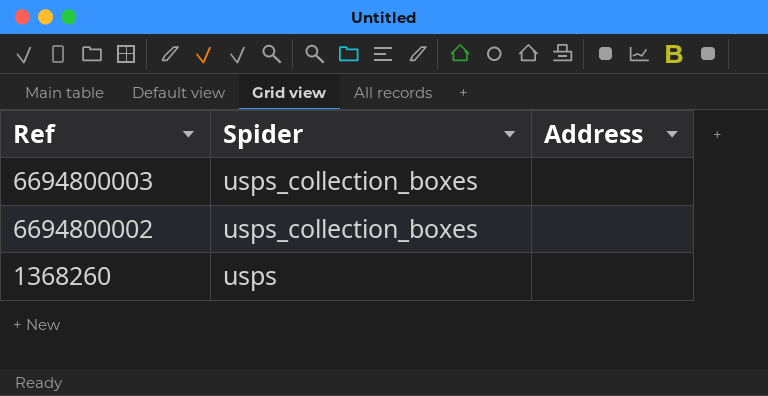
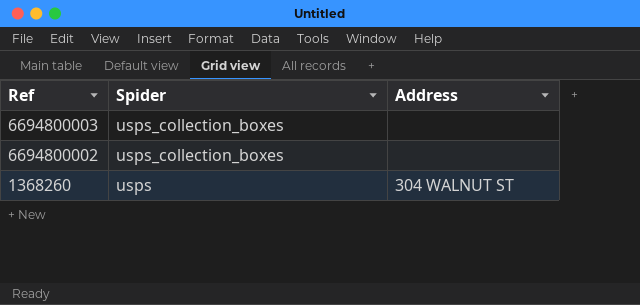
1368260 | Address: none -> 304 WALNUT ST

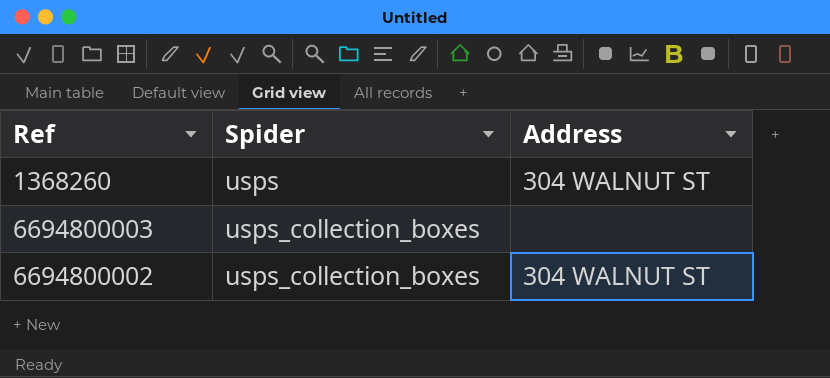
row order: Ref descending -> Spider ascending
6694800002 | Address: none -> 304 WALNUT ST

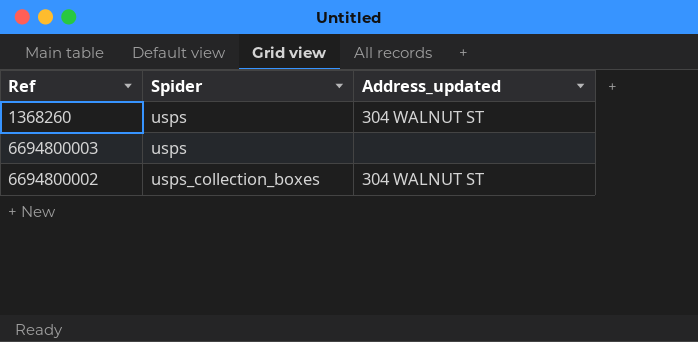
column name: Address -> Address_updated
6694800003 | Spider: usps_collection_boxes -> usps

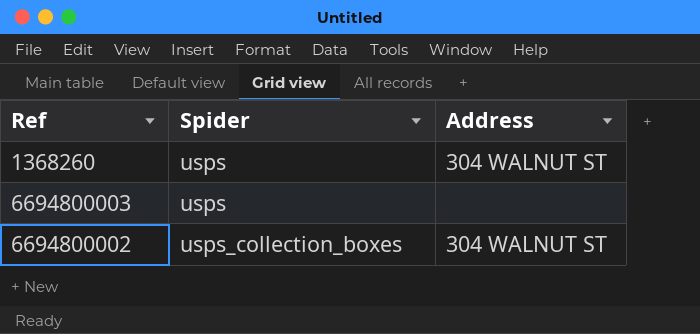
column name: Address_updated -> Address

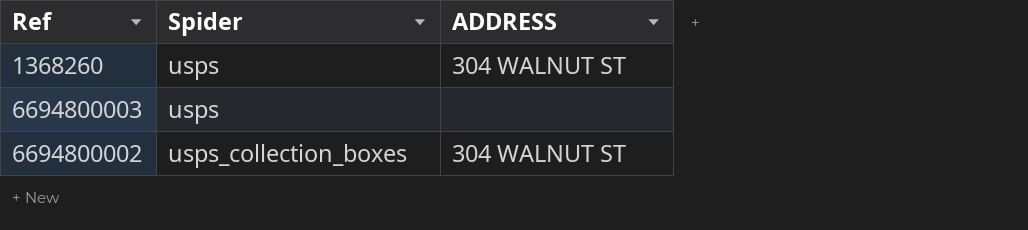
column name: Address -> ADDRESS

